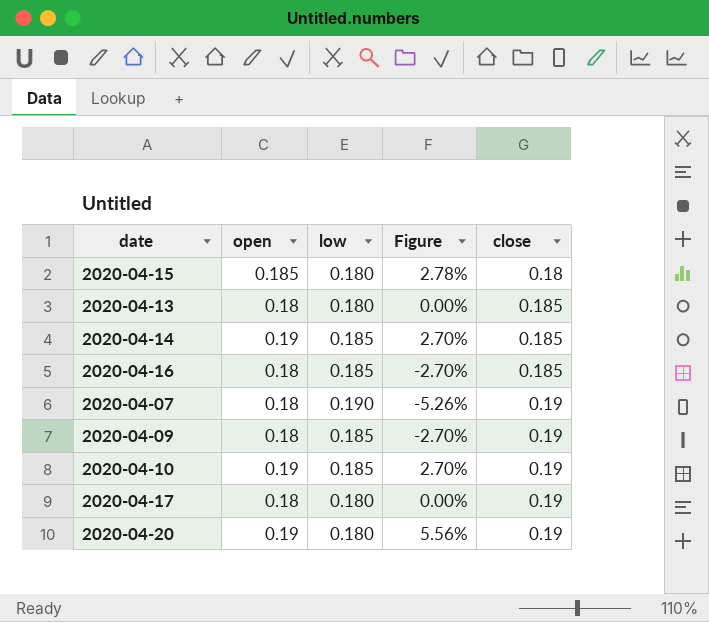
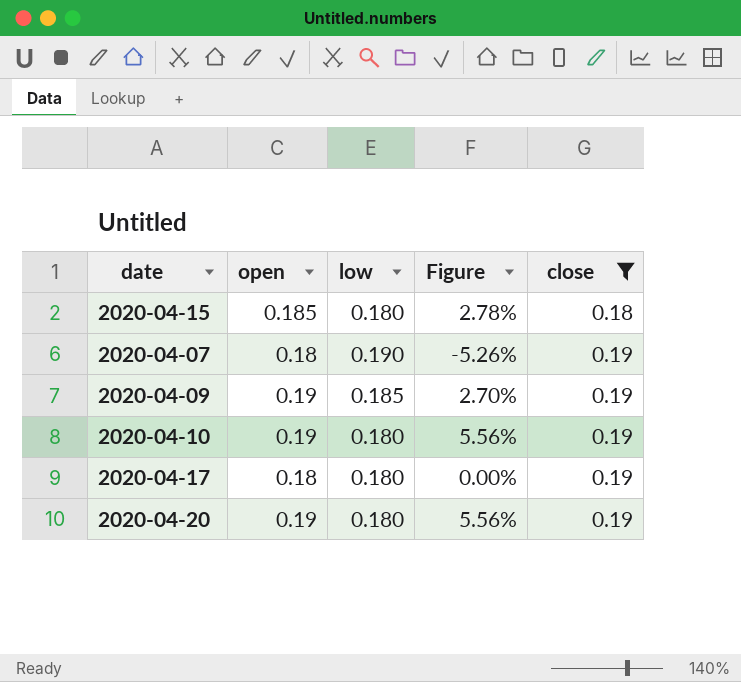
filter: none -> close != 0.185
2020-04-09 | open: 0.18 -> 0.19
2020-04-09 | Figure: -2.70% -> 2.70%
2020-04-10 | low: 0.185 -> 0.180
2020-04-10 | Figure: 2.70% -> 5.56%

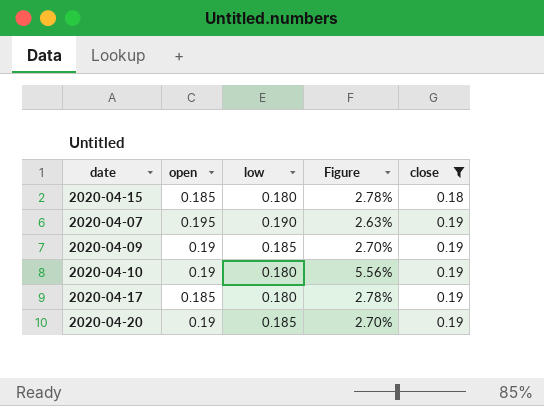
2020-04-07 | open: 0.18 -> 0.195
2020-04-07 | Figure: -5.26% -> 2.63%
2020-04-17 | open: 0.18 -> 0.185
2020-04-17 | Figure: 0.00% -> 2.78%
2020-04-20 | low: 0.180 -> 0.185
2020-04-20 | Figure: 5.56% -> 2.70%

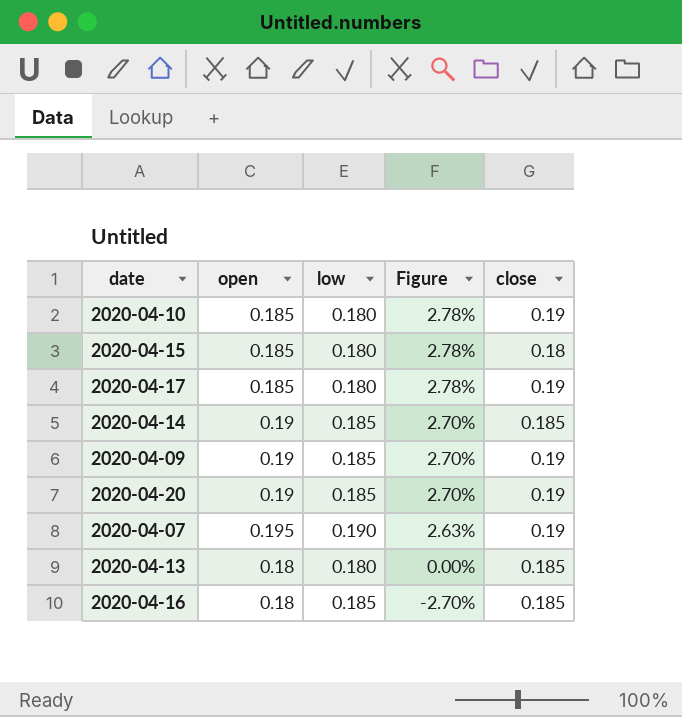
filter: close != 0.185 -> none
row order: close ascending -> Figure descending
2020-04-10 | open: 0.19 -> 0.185
2020-04-10 | Figure: 5.56% -> 2.78%

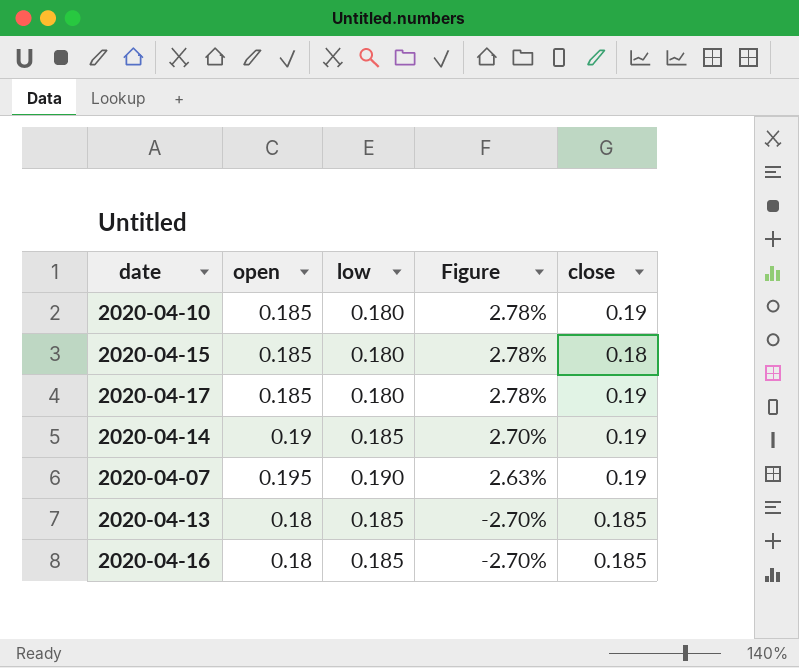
row 2020-04-09: 0.19 | 0.185 | 2.70% | 0.19 -> none
row 2020-04-20: 0.19 | 0.185 | 2.70% | 0.19 -> none
2020-04-14 | close: 0.185 -> 0.19
2020-04-13 | low: 0.180 -> 0.185
2020-04-13 | Figure: 0.00% -> -2.70%

